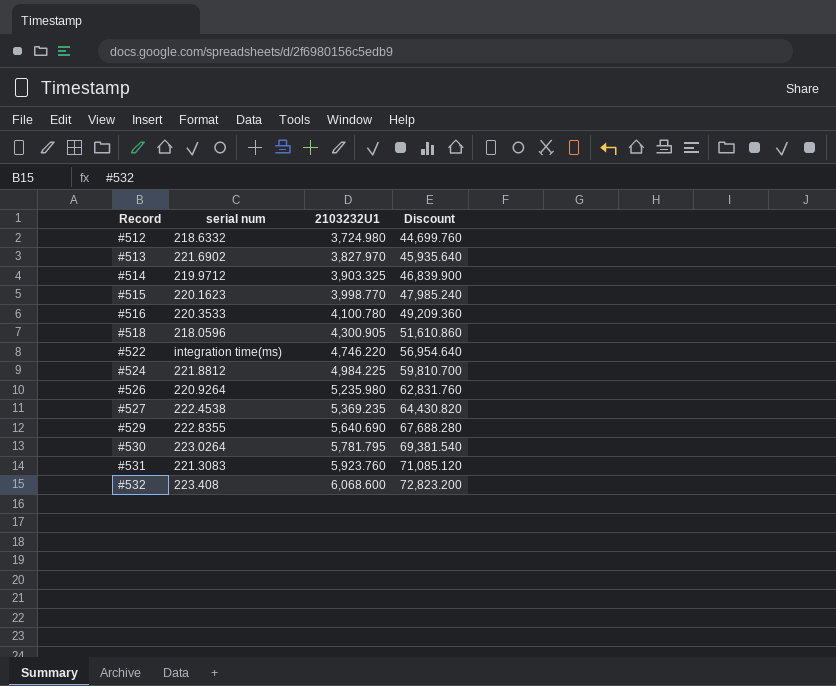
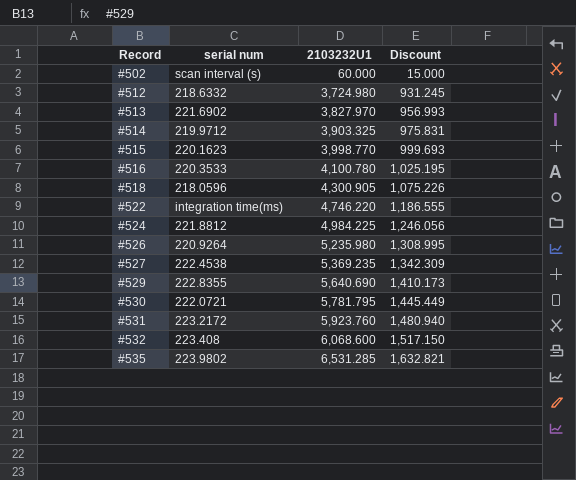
column Discount | formula: [2103232U1] * 12 -> [2103232U1] * 0.25
row #502: none -> scan interval (s) | 60.000 | 15.000
#530 | serial num: 223.0264 -> 222.0721
#531 | serial num: 221.3083 -> 223.2172
row #535: none -> 223.9802 | 6,531.285 | 1,632.821

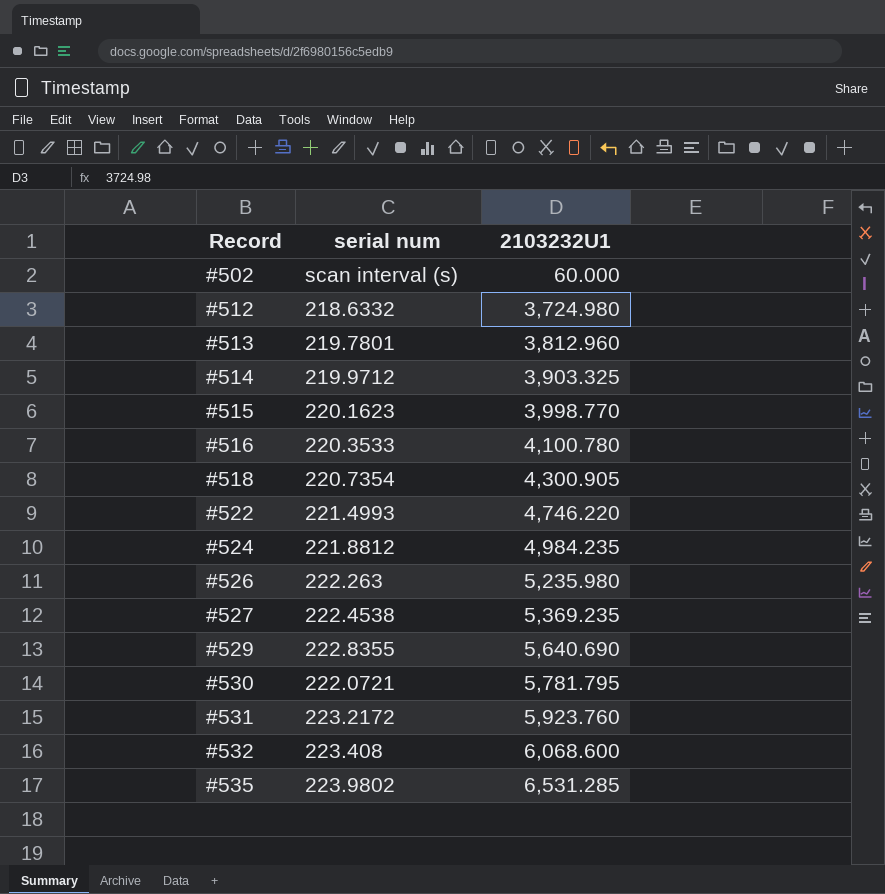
column Discount | formula: [2103232U1] * 0.25 -> none
#513 | serial num: 221.6902 -> 219.7801
#513 | 2103232U1: 3,827.970 -> 3,812.960
#518 | serial num: 218.0596 -> 220.7354
#522 | serial num: integration time(ms) -> 221.4993
#524 | 2103232U1: 4,984.225 -> 4,984.235
#526 | serial num: 220.9264 -> 222.263

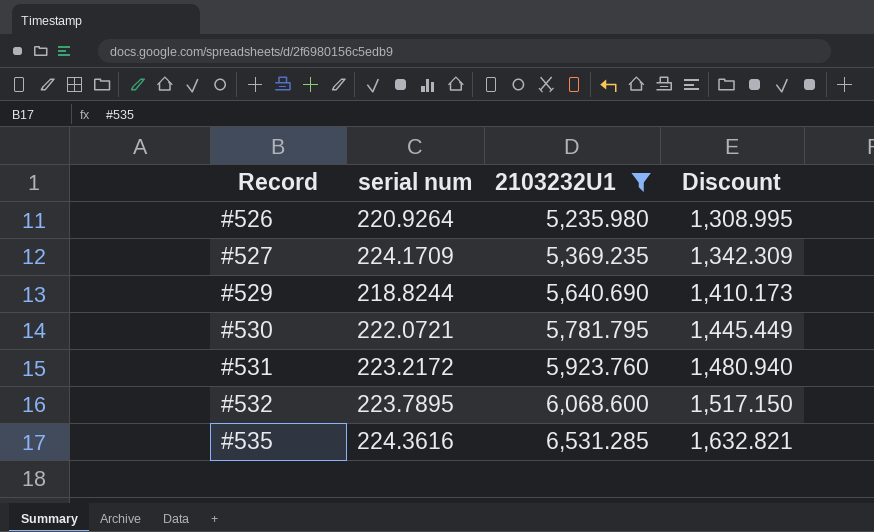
filter: none -> 2103232U1 >= 5,235.980
column Discount | formula: none -> [2103232U1] * 0.25
#526 | serial num: 222.263 -> 220.9264
#527 | serial num: 222.4538 -> 224.1709
#529 | serial num: 222.8355 -> 218.8244
#532 | serial num: 223.408 -> 223.7895
#535 | serial num: 223.9802 -> 224.3616

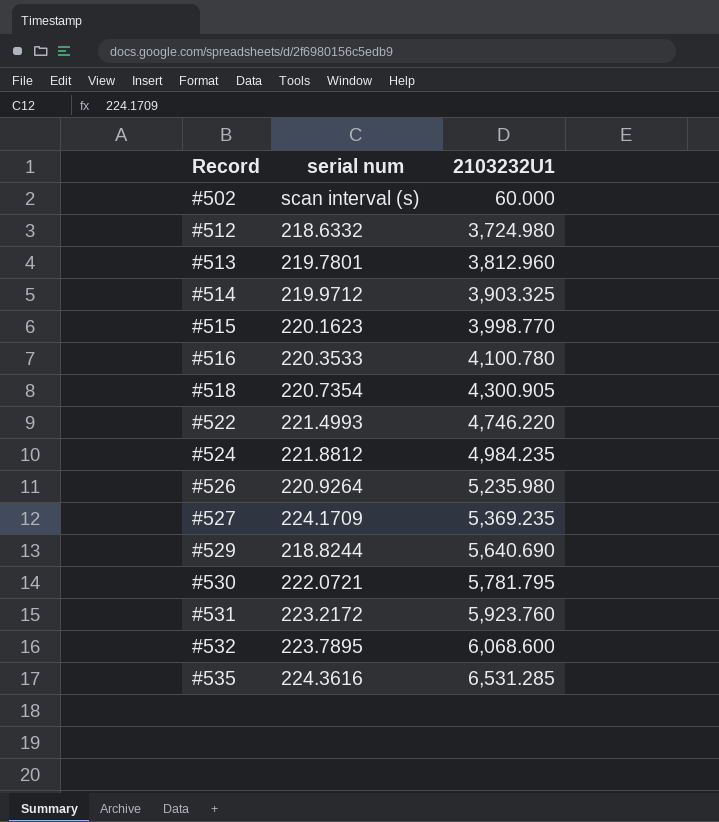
filter: 2103232U1 >= 5,235.980 -> none
column Discount | formula: [2103232U1] * 0.25 -> none

